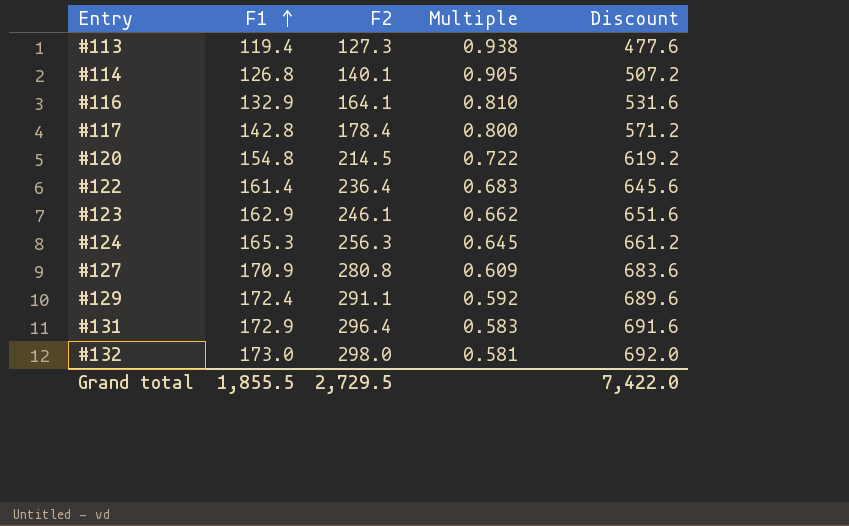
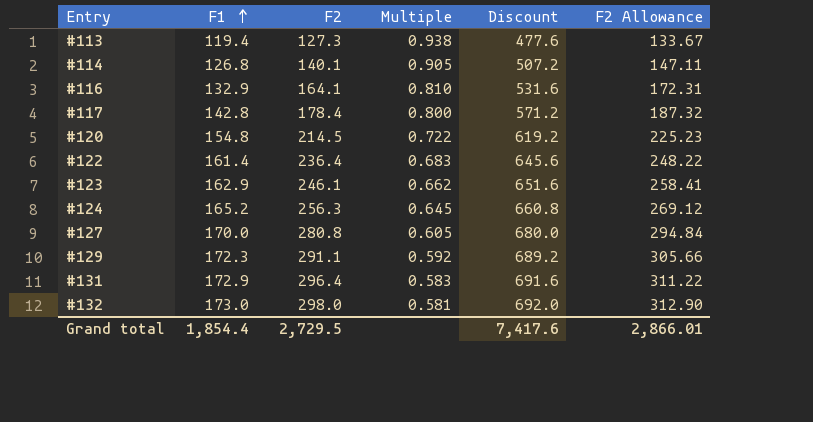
column F2 Allowance | formula: none -> [F2] * 1.05
#124 | F1: 165.3 -> 165.2
#124 | Discount: 661.2 -> 660.8
#127 | F1: 170.9 -> 170.0
#127 | Multiple: 0.609 -> 0.605
#127 | Discount: 683.6 -> 680.0
#129 | F1: 172.4 -> 172.3
#129 | Discount: 689.6 -> 689.2
Grand total | F1: 1,855.5 -> 1,854.4
Grand total | Discount: 7,422.0 -> 7,417.6

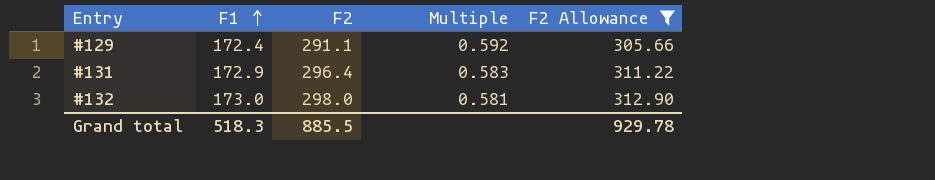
filter: none -> F2 Allowance >= 305.66
column Discount | formula: [F1] * 4 -> none
#129 | F1: 172.3 -> 172.4
Grand total | F1: 1,854.4 -> 518.3
Grand total | F2: 2,729.5 -> 885.5
Grand total | F2 Allowance: 2,866.01 -> 929.78

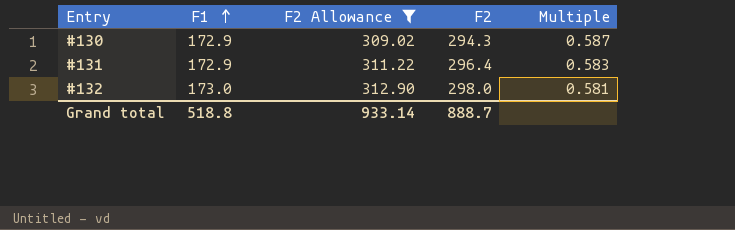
column F2 Allowance | position: 5 -> 3
row #129: 172.4 | 291.1 | 0.592 | 305.66 -> none
row #130: none -> 172.9 | 309.02 | 294.3 | 0.587
Grand total | F1: 518.3 -> 518.8
Grand total | F2 Allowance: 929.78 -> 933.14
Grand total | F2: 885.5 -> 888.7

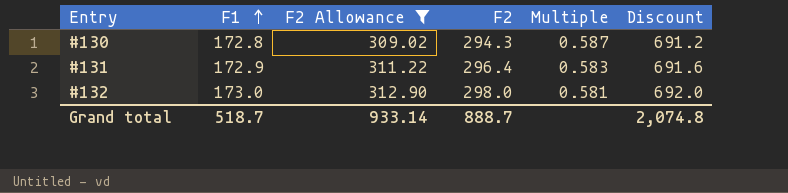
column Discount | formula: none -> [F1] * 4
#130 | F1: 172.9 -> 172.8
Grand total | F1: 518.8 -> 518.7

